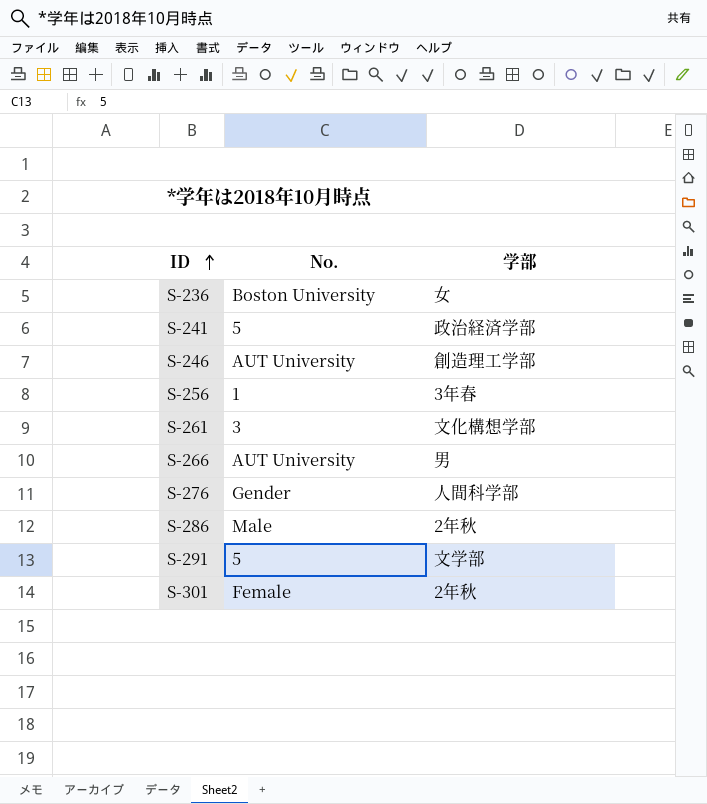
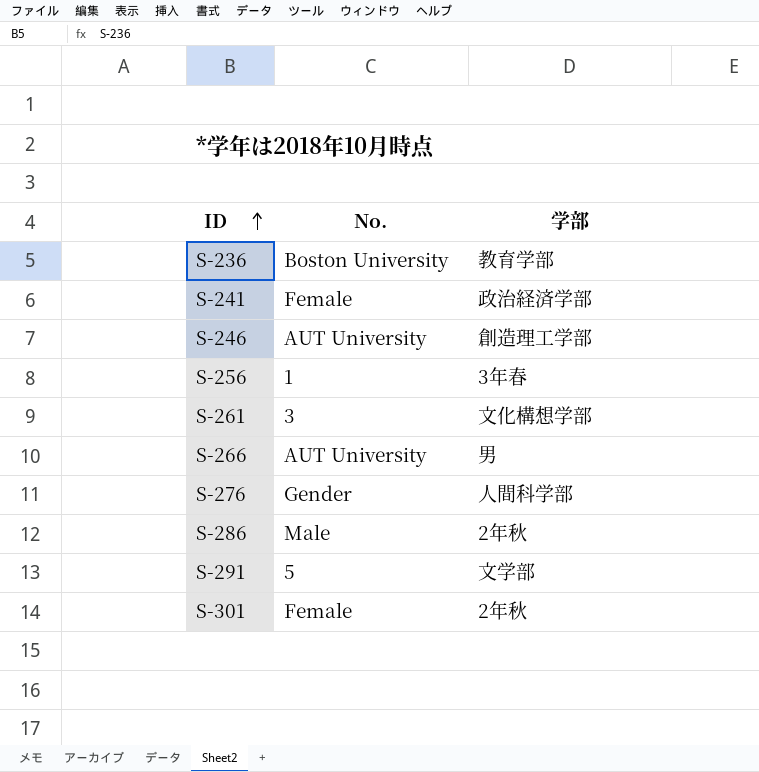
S-236 | 学部: 女 -> 教育学部
S-241 | No.: 5 -> Female

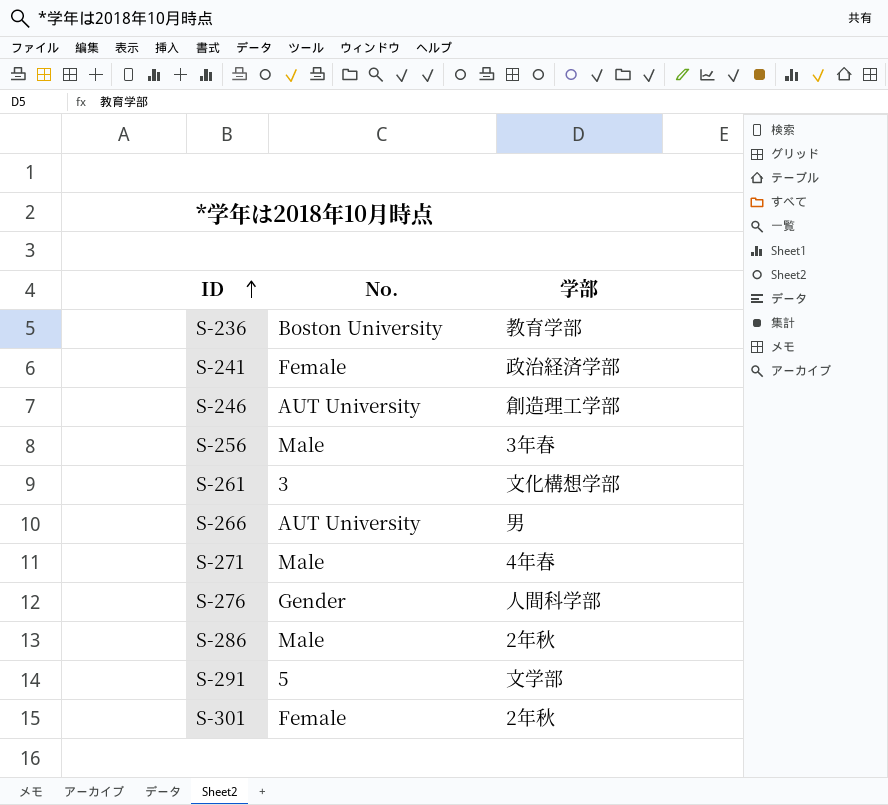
S-256 | No.: 1 -> Male
row S-271: none -> Male | 4年春

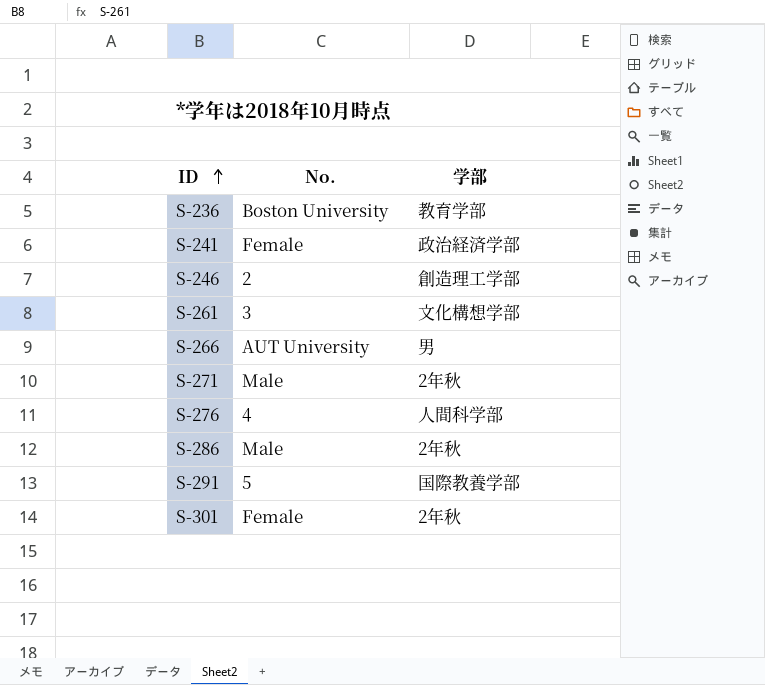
row S-256: Male | 3年春 -> none
S-246 | No.: AUT University -> 2
S-271 | 学部: 4年春 -> 2年秋
S-276 | No.: Gender -> 4
S-291 | 学部: 文学部 -> 国際教養学部

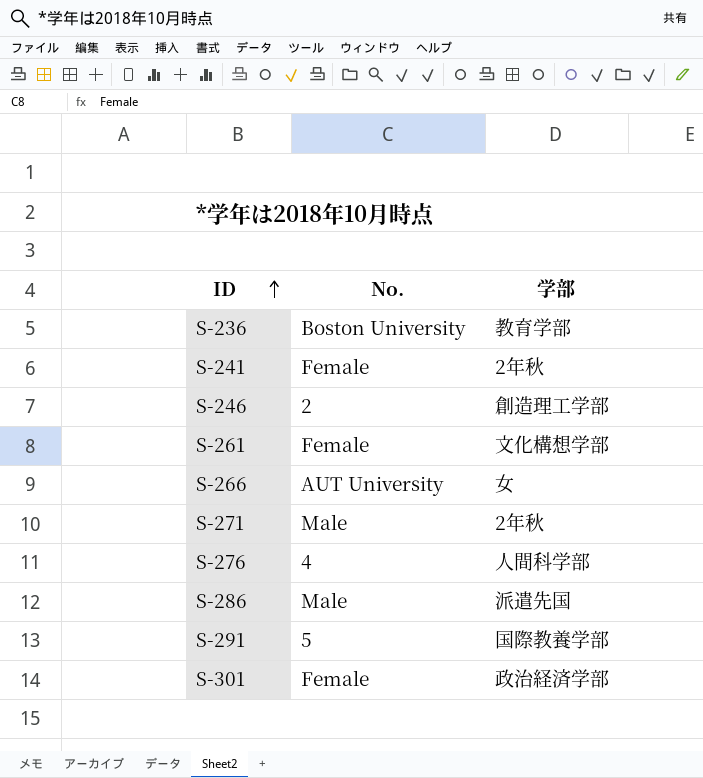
S-241 | 学部: 政治経済学部 -> 2年秋
S-261 | No.: 3 -> Female
S-266 | 学部: 男 -> 女
S-286 | 学部: 2年秋 -> 派遣先国
S-301 | 学部: 2年秋 -> 政治経済学部

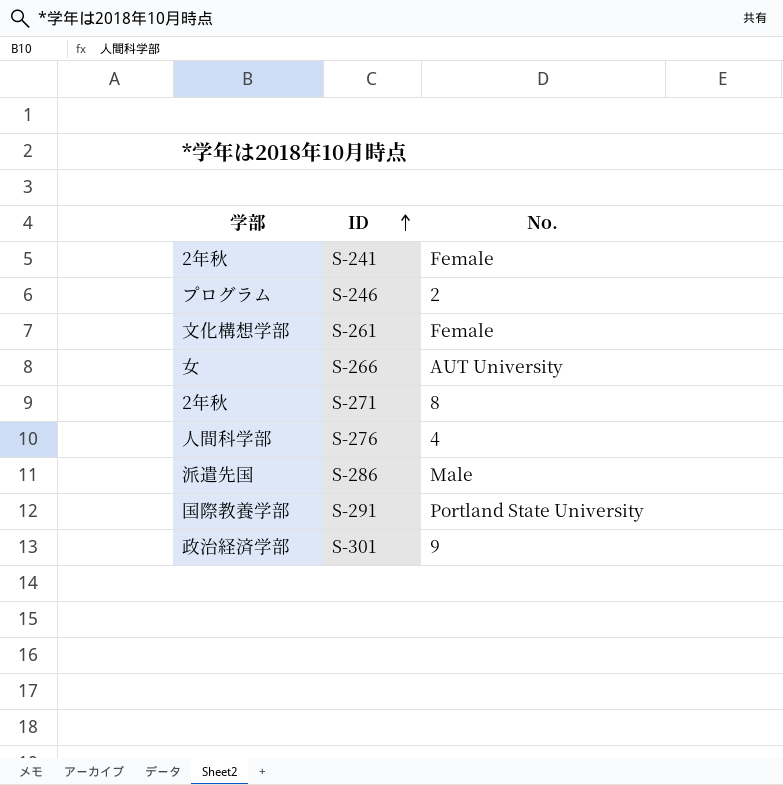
column 学部 | position: 3 -> 1
row S-236: Boston University | 教育学部 -> none
S-246 | 学部: 創造理工学部 -> プログラム
S-271 | No.: Male -> 8
S-291 | No.: 5 -> Portland State University
S-301 | No.: Female -> 9

